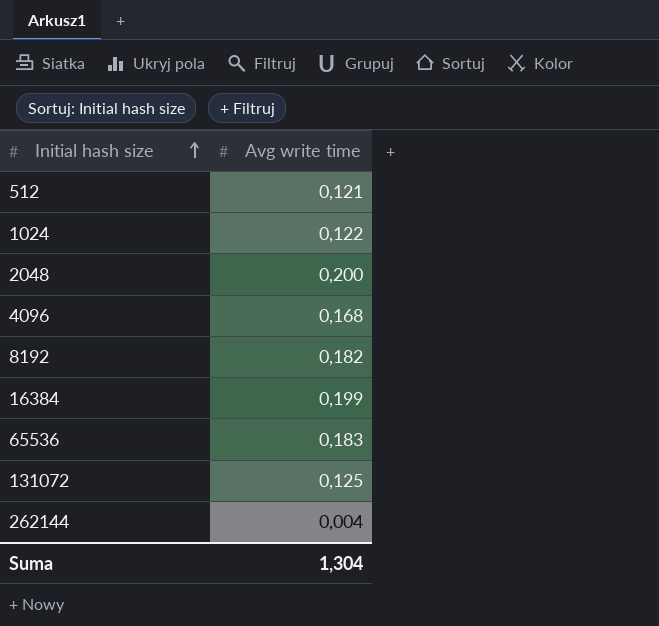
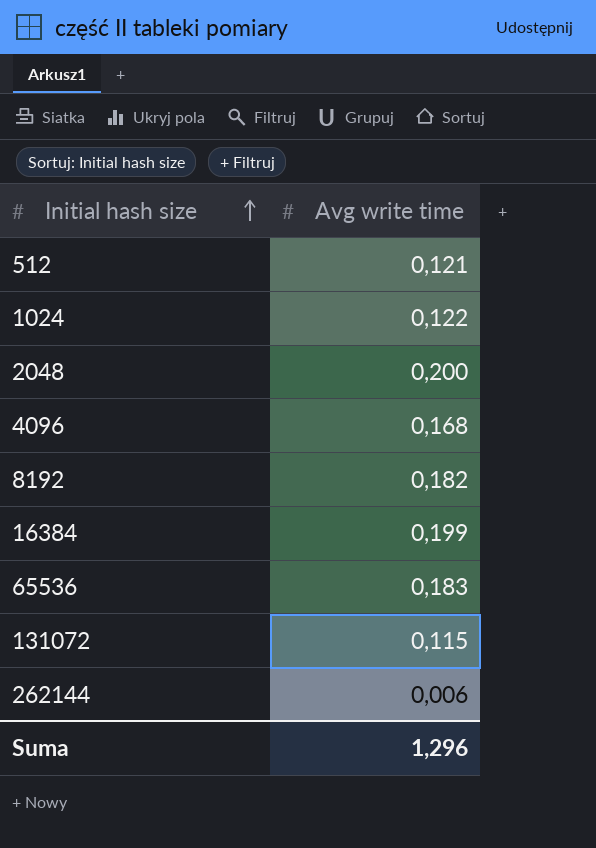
131072 | Avg write time: 0,125 -> 0,115
262144 | Avg write time: 0,004 -> 0,006
Suma | Avg write time: 1,304 -> 1,296

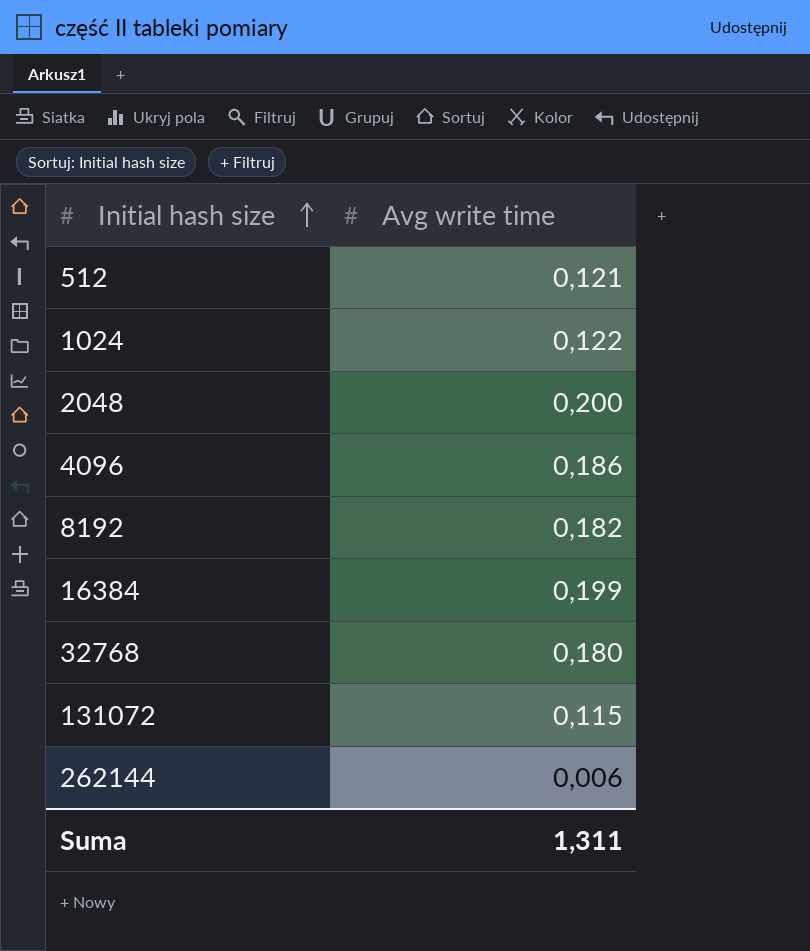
row 65536: 0,183 -> none
4096 | Avg write time: 0,168 -> 0,186
row 32768: none -> 0,180
Suma | Avg write time: 1,296 -> 1,311

